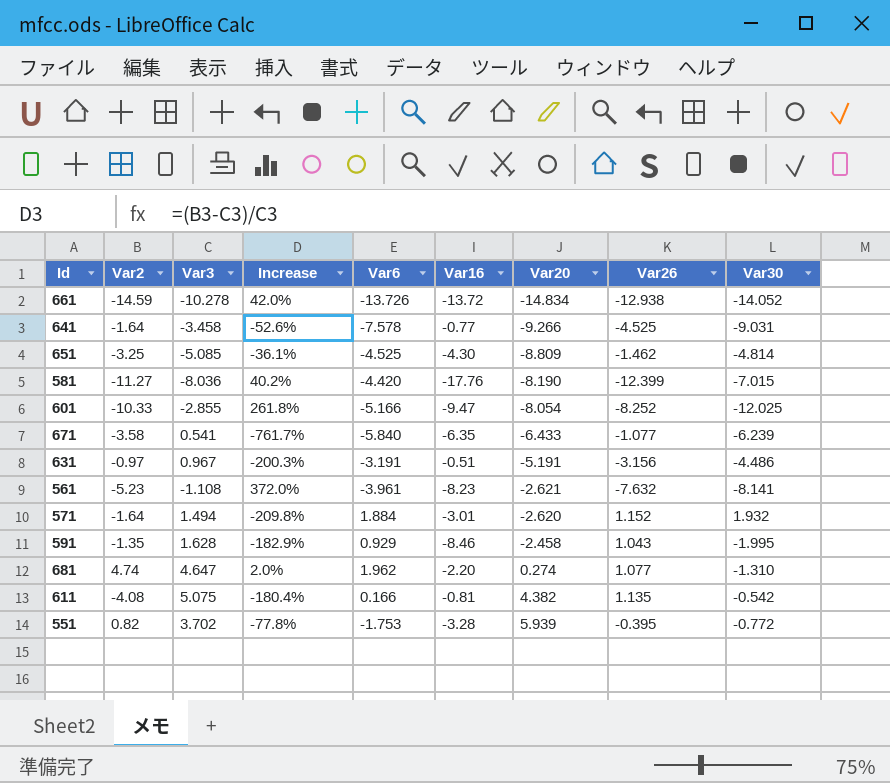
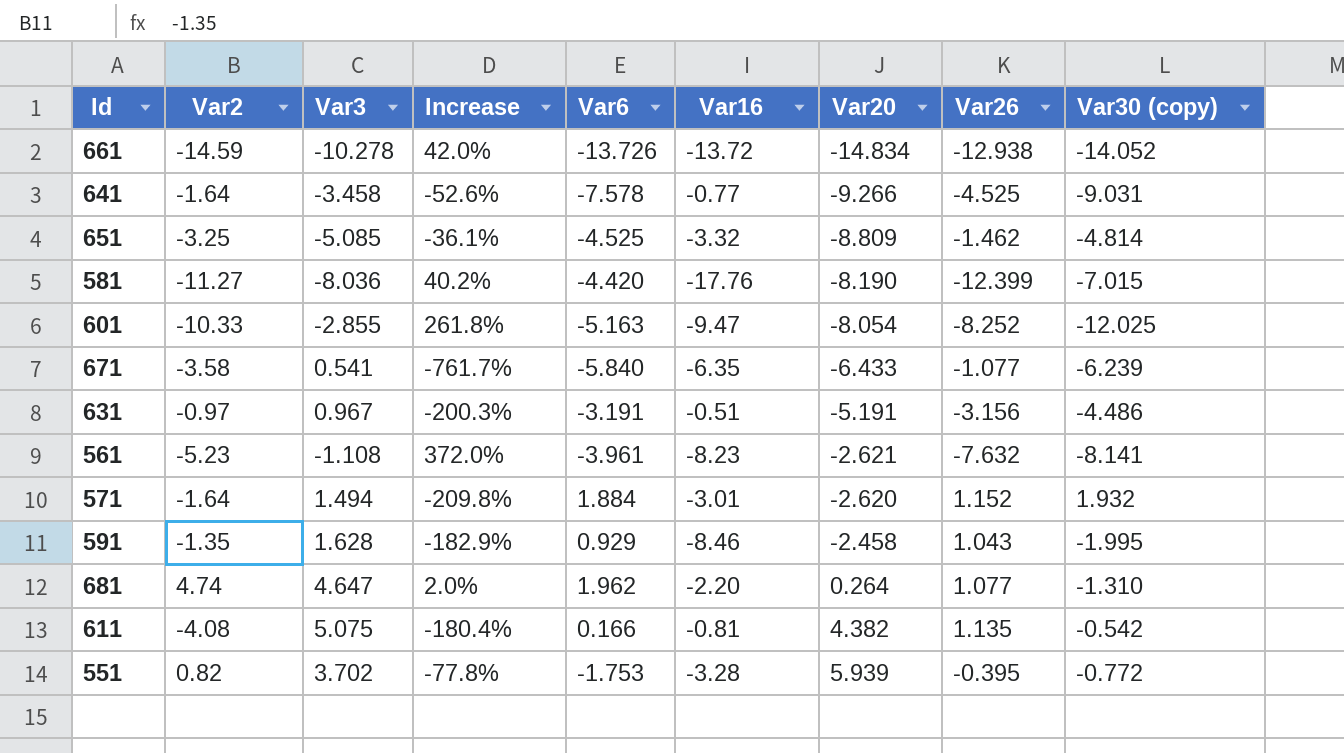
column name: Var30 -> Var30 (copy)
651 | Var16: -4.30 -> -3.32
601 | Var6: -5.166 -> -5.163
681 | Var20: 0.274 -> 0.264

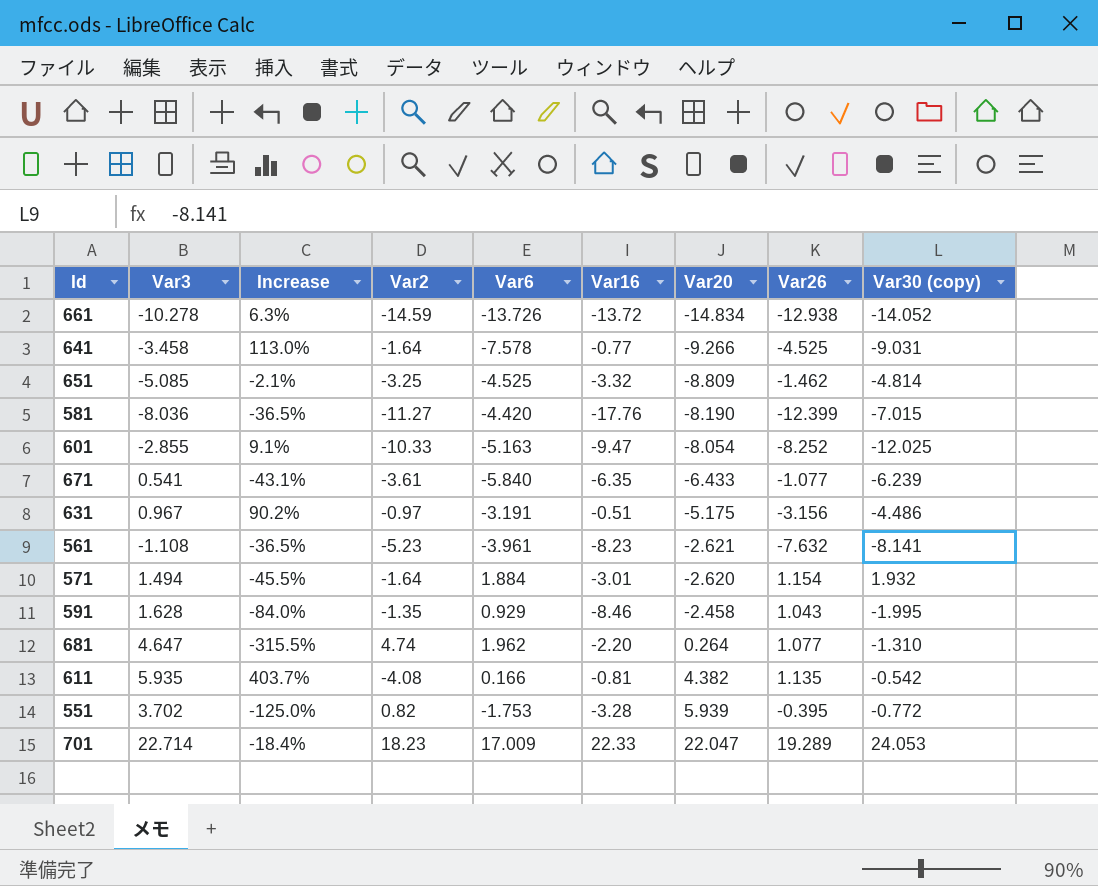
column Increase | formula: ([Var2] - [Var3]) / [Var3] -> ([Var2] - [Var16]) / [Var16]
column Var2 | position: 2 -> 4
671 | Var2: -3.58 -> -3.61
631 | Var20: -5.191 -> -5.175
571 | Var26: 1.152 -> 1.154
611 | Var3: 5.075 -> 5.935
row 701: none -> 22.714 | -18.4% | 18.23 | 17.009 | 22.33 | 22.047 | 19.289 | 24.053

